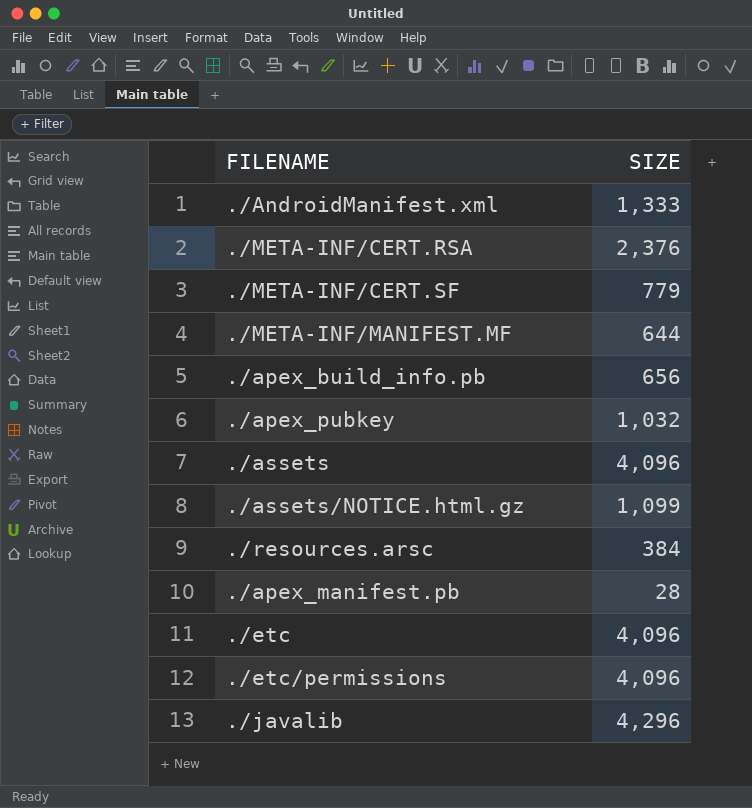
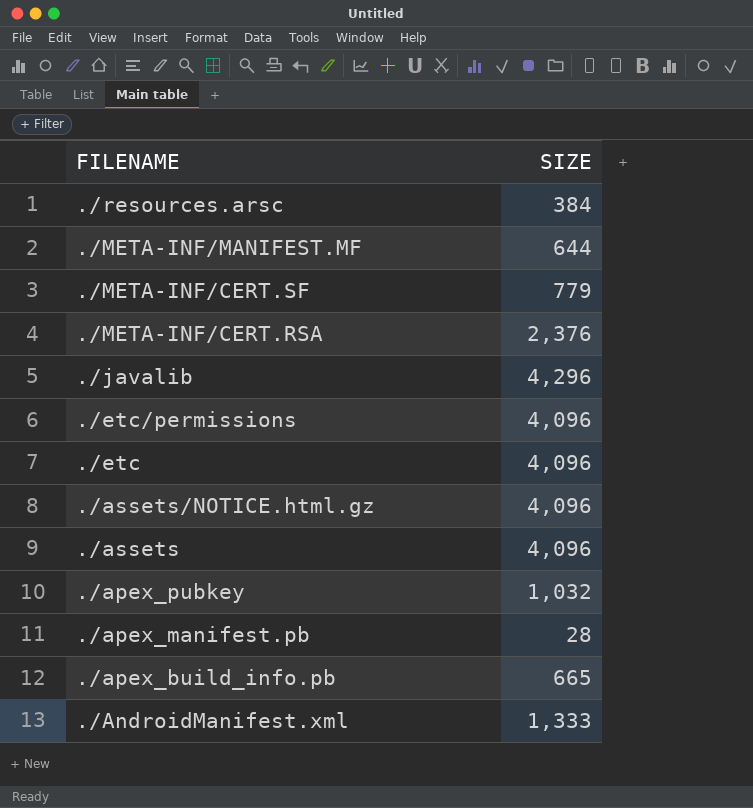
row order: none -> FILENAME descending
./assets/NOTICE.html.gz | SIZE: 1,099 -> 4,096
./apex_build_info.pb | SIZE: 656 -> 665

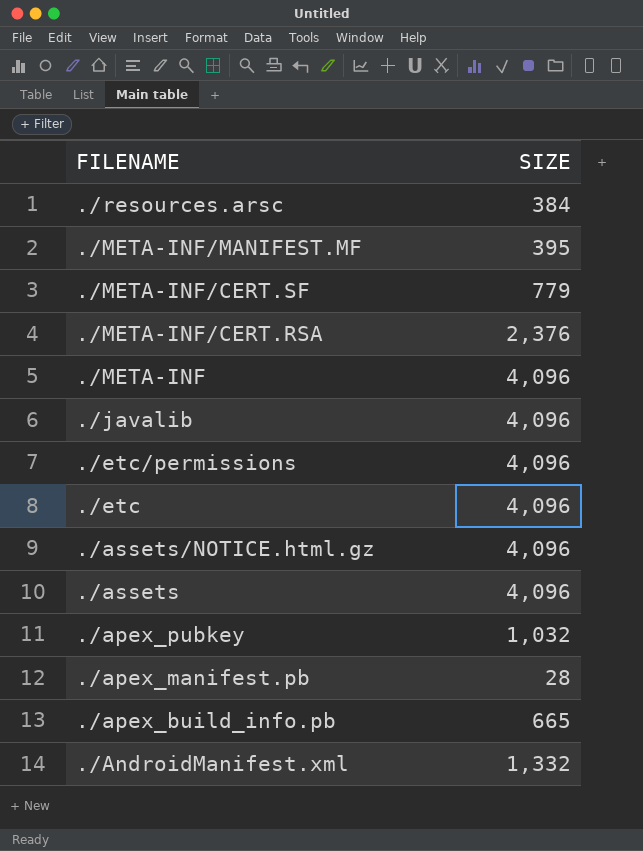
./META-INF/MANIFEST.MF | SIZE: 644 -> 395
row ./META-INF: none -> 4,096
./javalib | SIZE: 4,296 -> 4,096
./AndroidManifest.xml | SIZE: 1,333 -> 1,332

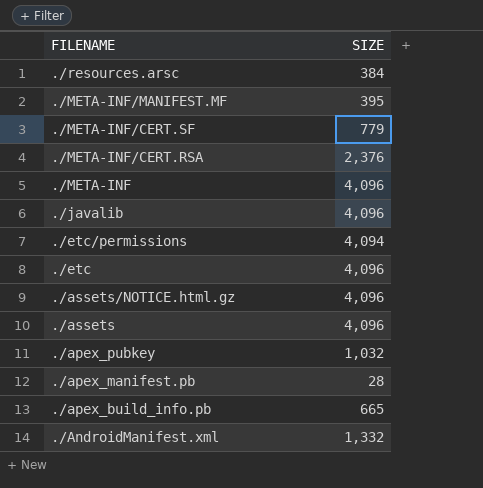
./etc/permissions | SIZE: 4,096 -> 4,094

